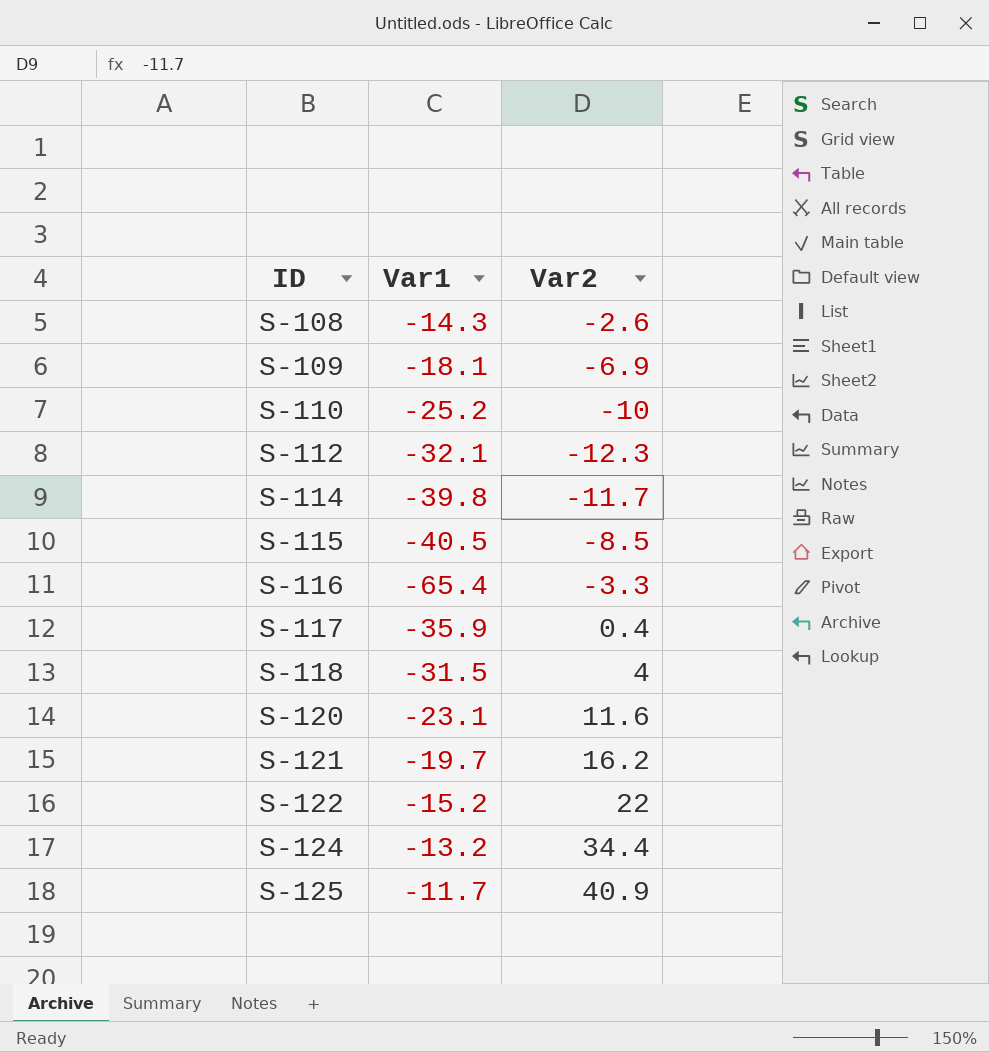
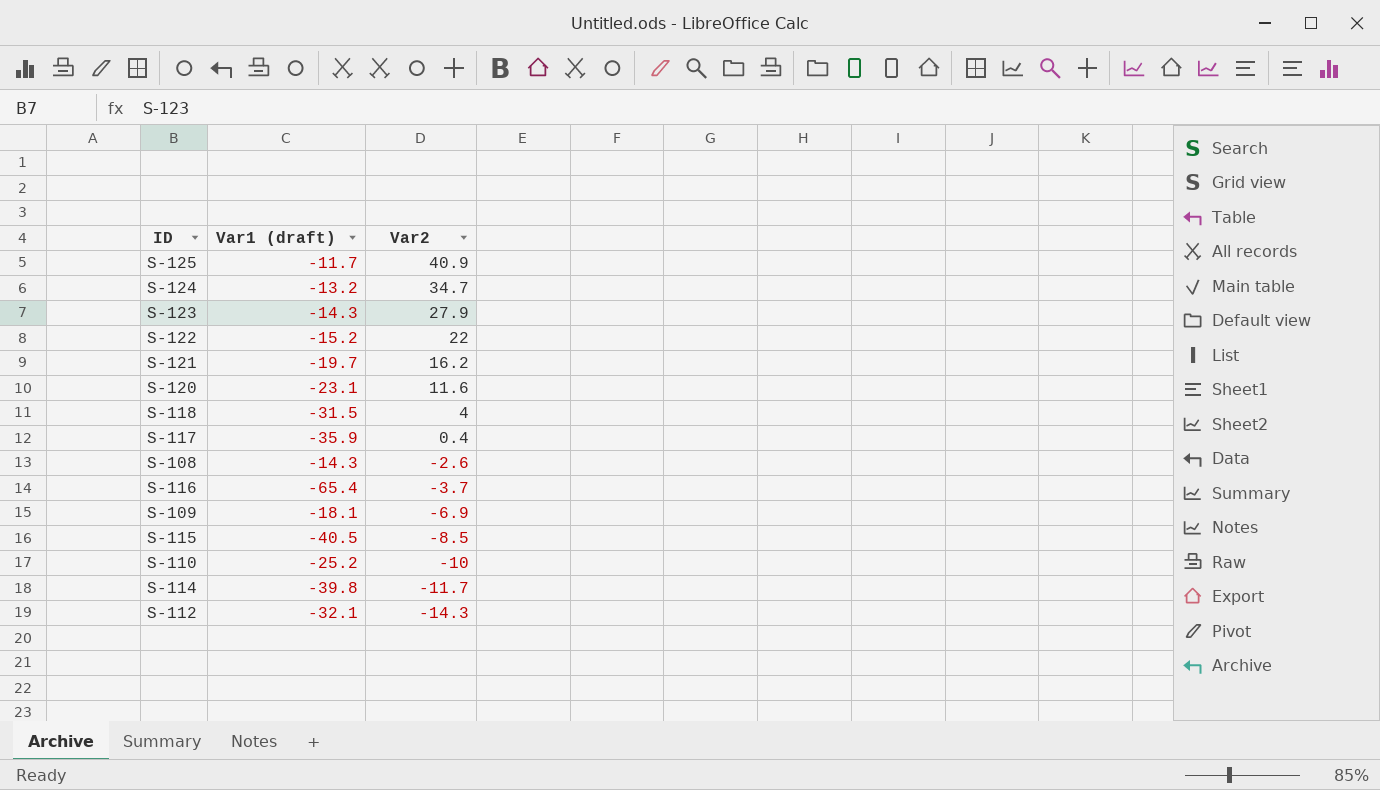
row order: ID ascending -> Var2 descending
column name: Var1 -> Var1 (draft)
S-124 | Var2: 34.4 -> 34.7
row S-123: none -> -14.3 | 27.9
S-116 | Var2: -3.3 -> -3.7
S-112 | Var2: -12.3 -> -14.3

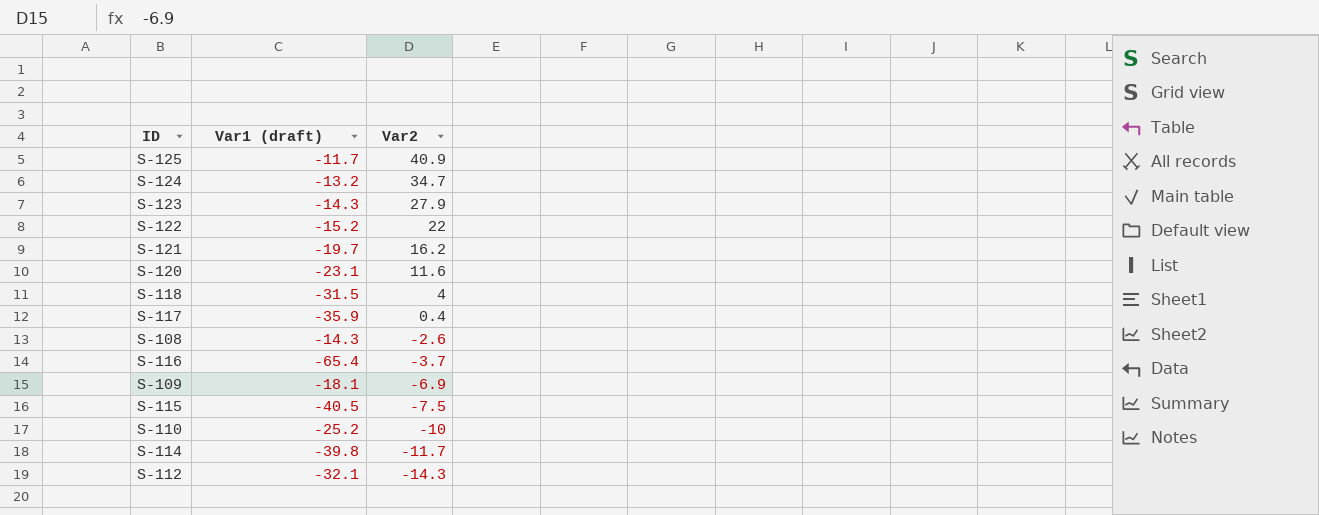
S-115 | Var2: -8.5 -> -7.5

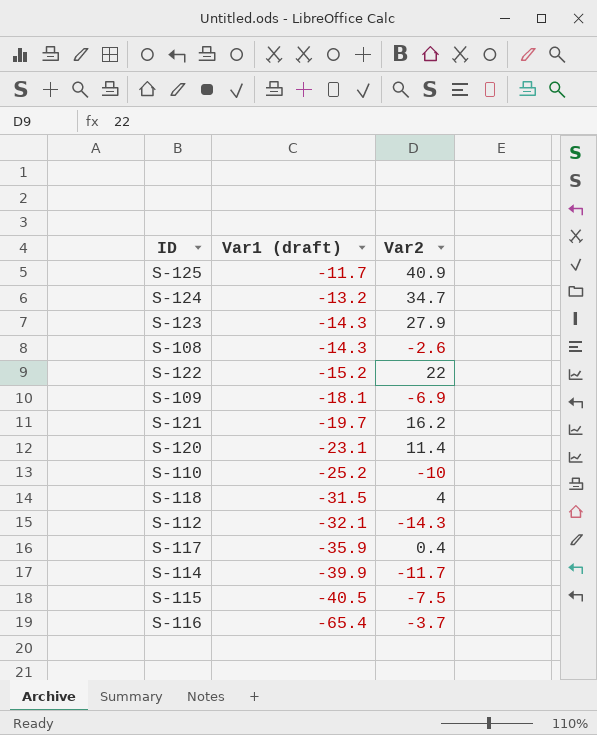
row order: Var2 descending -> Var1 (draft) descending
S-120 | Var2: 11.6 -> 11.4
S-114 | Var1 (draft): -39.8 -> -39.9

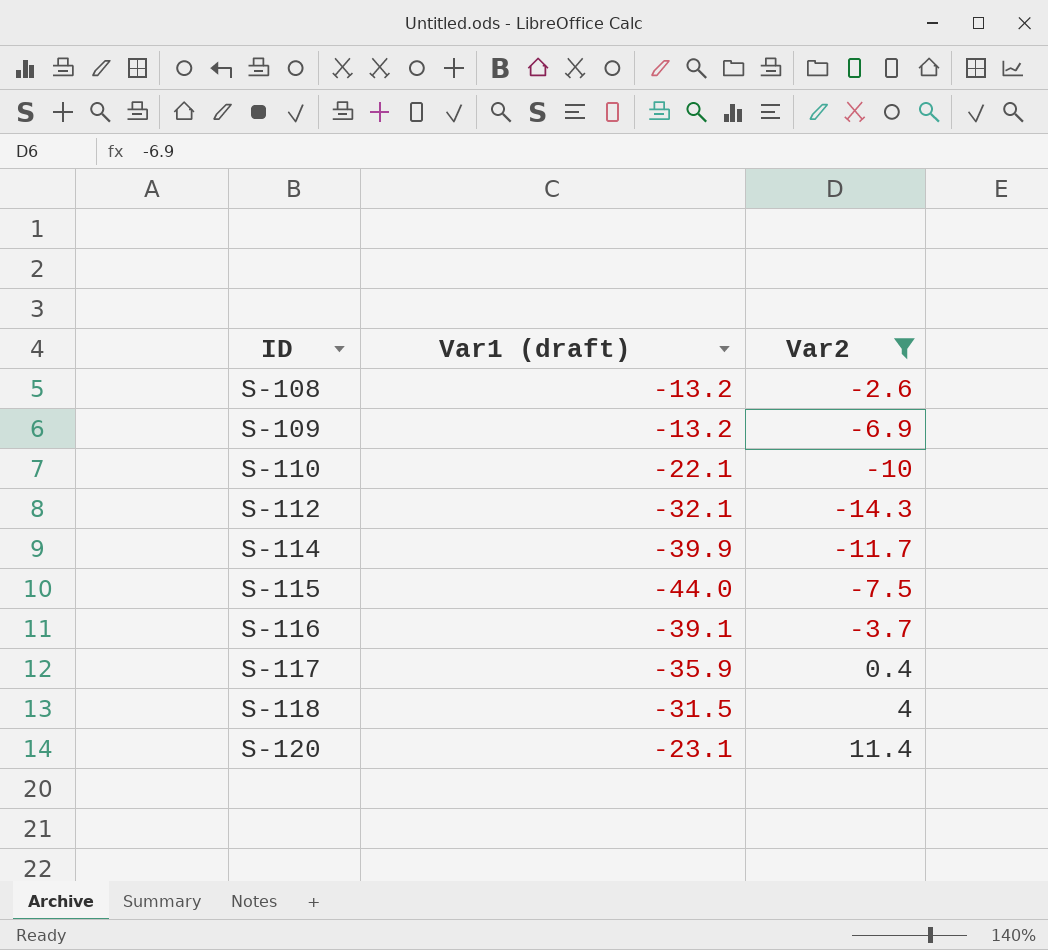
filter: none -> Var2 <= 11.4
row order: Var1 (draft) descending -> ID ascending
S-108 | Var1 (draft): -14.3 -> -13.2
S-109 | Var1 (draft): -18.1 -> -13.2
S-110 | Var1 (draft): -25.2 -> -22.1
S-115 | Var1 (draft): -40.5 -> -44.0
S-116 | Var1 (draft): -65.4 -> -39.1

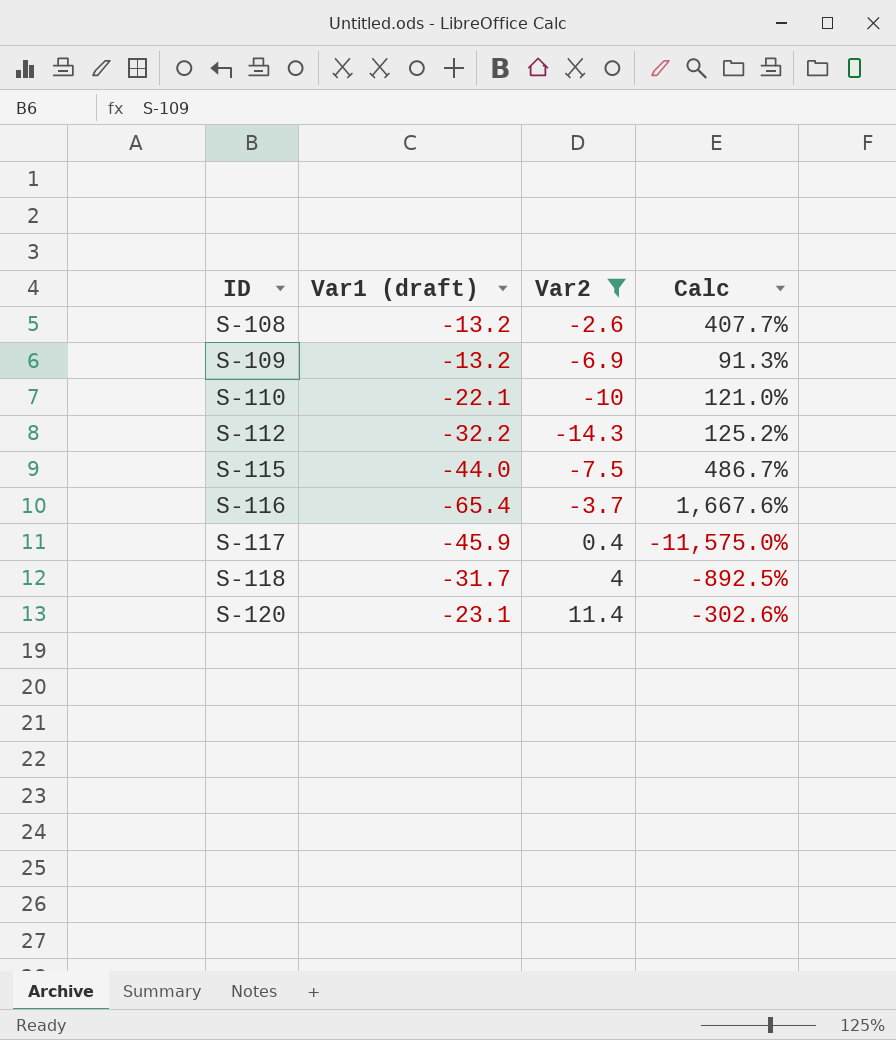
column Calc | formula: none -> ([Var1 (draft)] - [Var2]) / [Var2]
row S-114: -39.9 | -11.7 -> none
S-112 | Var1 (draft): -32.1 -> -32.2
S-116 | Var1 (draft): -39.1 -> -65.4
S-117 | Var1 (draft): -35.9 -> -45.9
S-118 | Var1 (draft): -31.5 -> -31.7

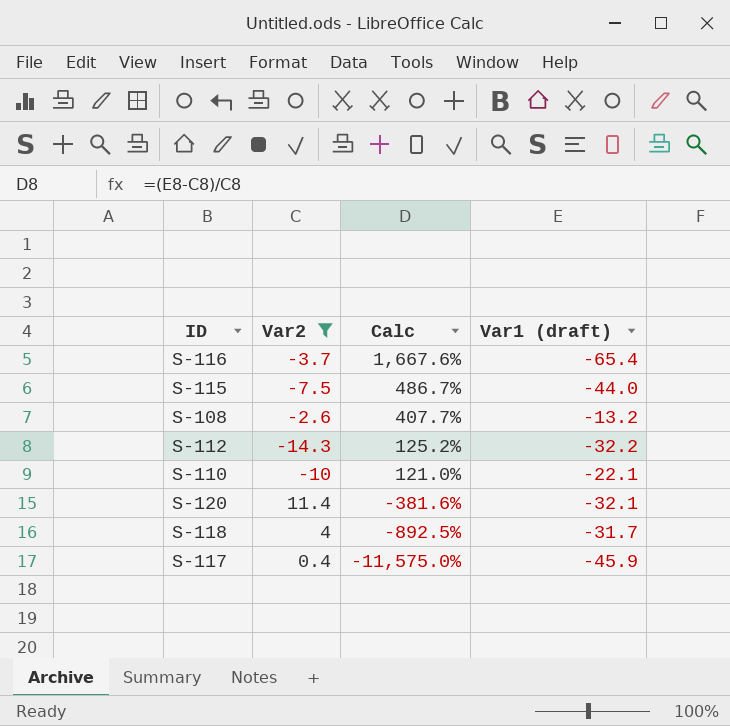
row order: ID ascending -> Calc descending
column Var1 (draft) | position: 2 -> 4
row S-109: -13.2 | -6.9 | 91.3% -> none
S-120 | Calc: -302.6% -> -381.6%
S-120 | Var1 (draft): -23.1 -> -32.1

